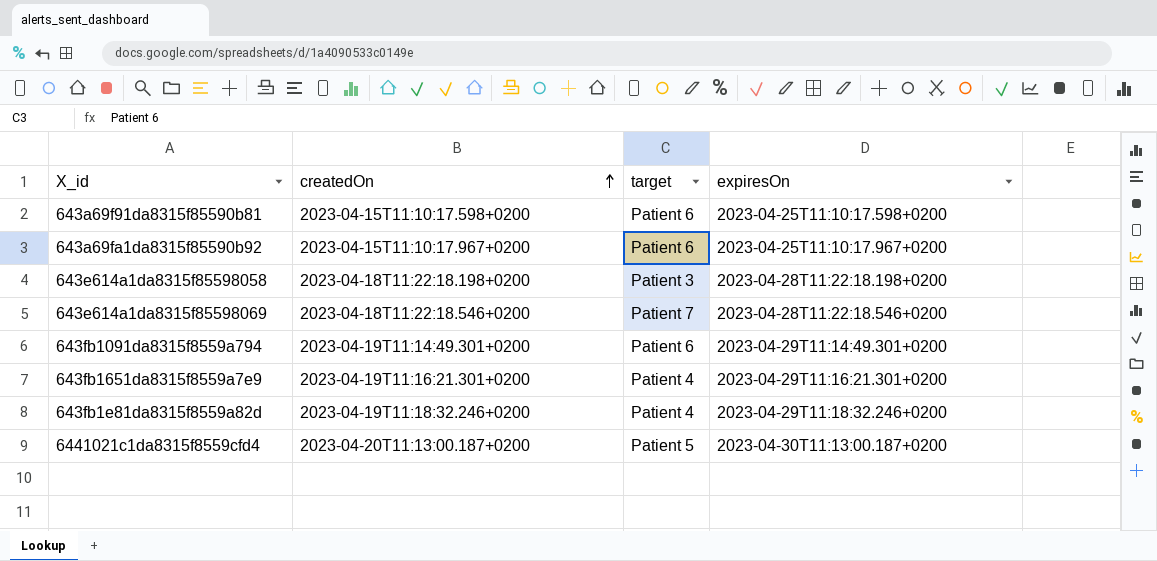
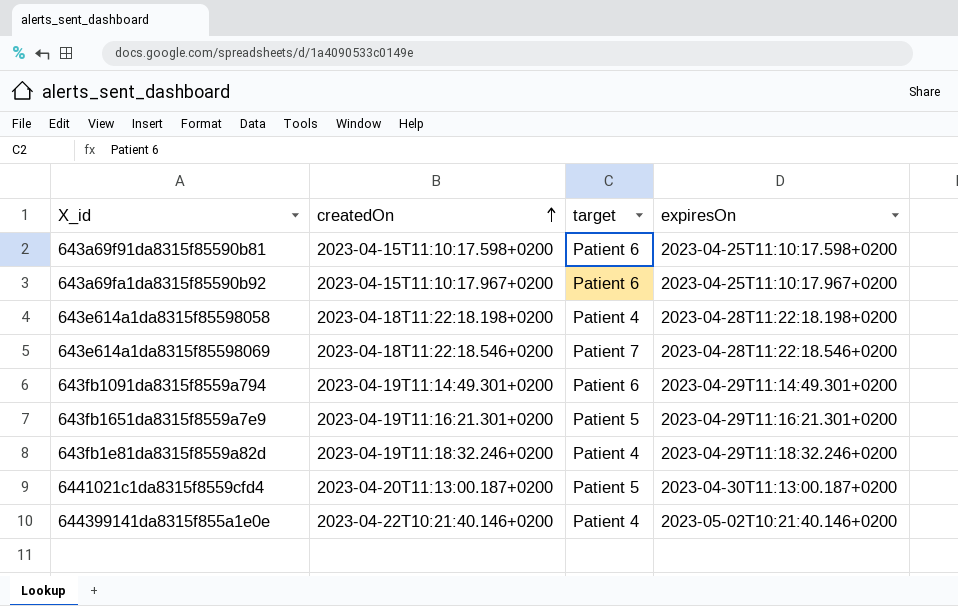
643e614a1da8315f85598058 | target: Patient 3 -> Patient 4
643fb1651da8315f8559a7e9 | target: Patient 4 -> Patient 5
row 644399141da8315f855a1e0e: none -> 2023-04-22T10:21:40.146+0200 | Patient 4 | 2023-05-02T10:21:40.146+0200

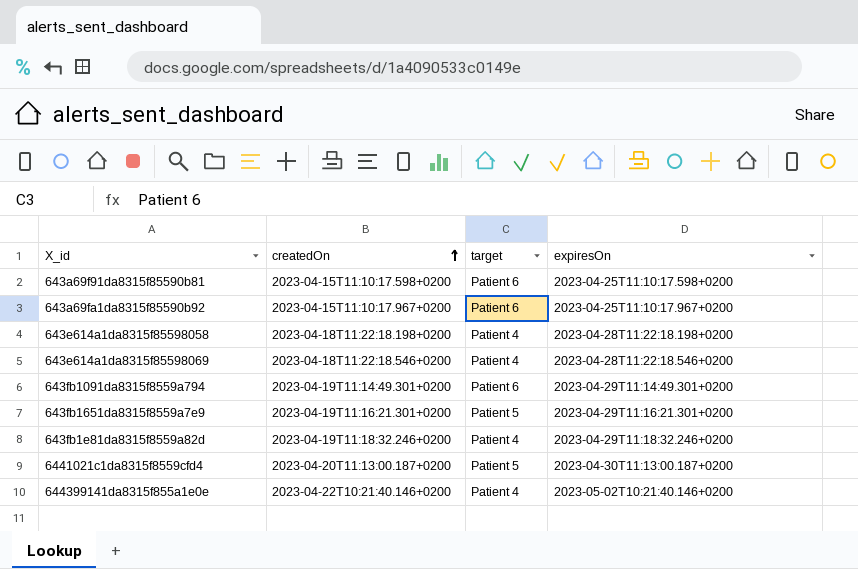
643e614a1da8315f85598069 | target: Patient 7 -> Patient 4

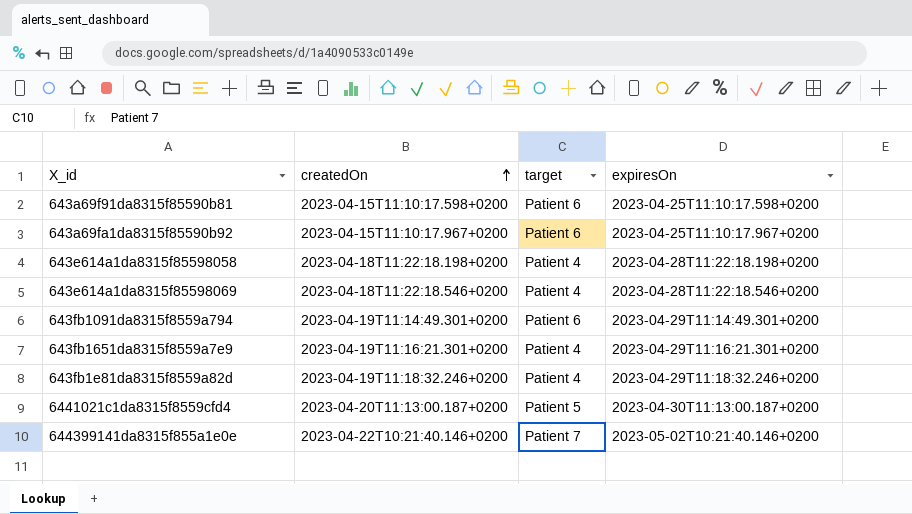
643fb1651da8315f8559a7e9 | target: Patient 5 -> Patient 4
644399141da8315f855a1e0e | target: Patient 4 -> Patient 7

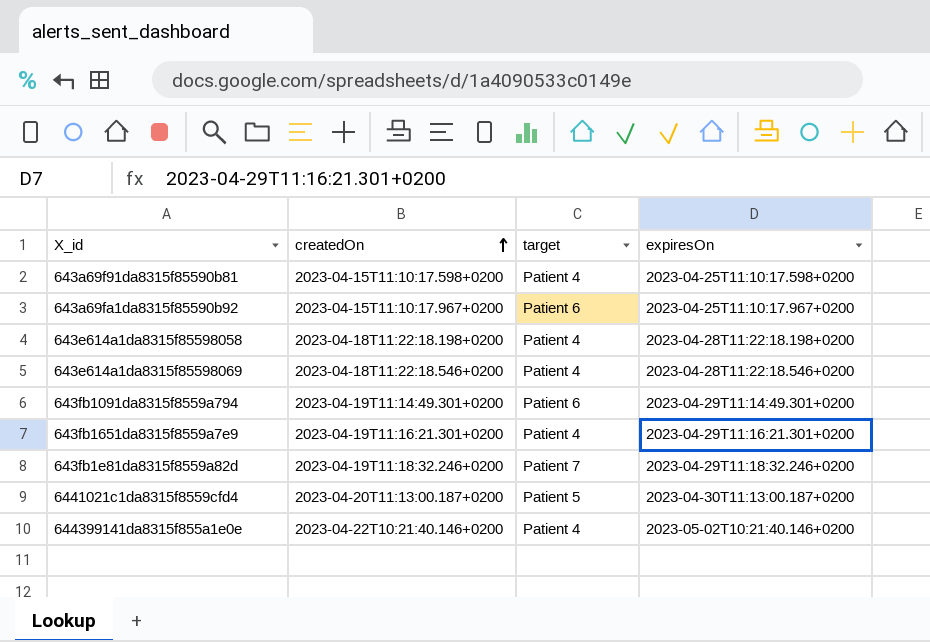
643a69f91da8315f85590b81 | target: Patient 6 -> Patient 4
643fb1e81da8315f8559a82d | target: Patient 4 -> Patient 7
644399141da8315f855a1e0e | target: Patient 7 -> Patient 4

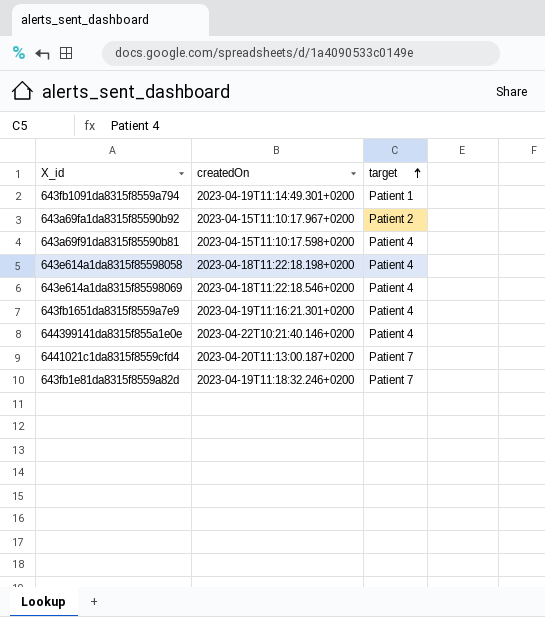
row order: createdOn ascending -> target ascending
column expiresOn | position: 4 -> none
643fb1091da8315f8559a794 | target: Patient 6 -> Patient 1
643a69fa1da8315f85590b92 | target: Patient 6 -> Patient 2
6441021c1da8315f8559cfd4 | target: Patient 5 -> Patient 7

